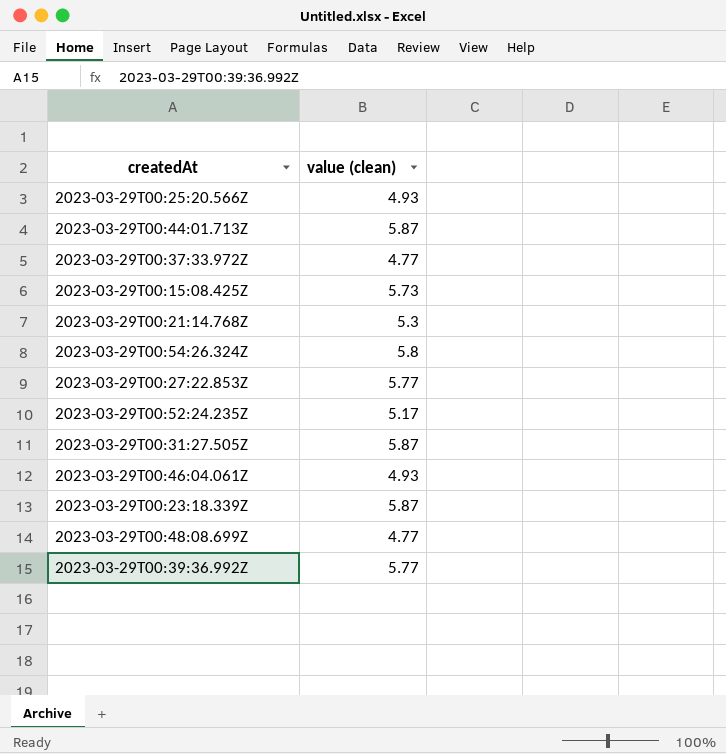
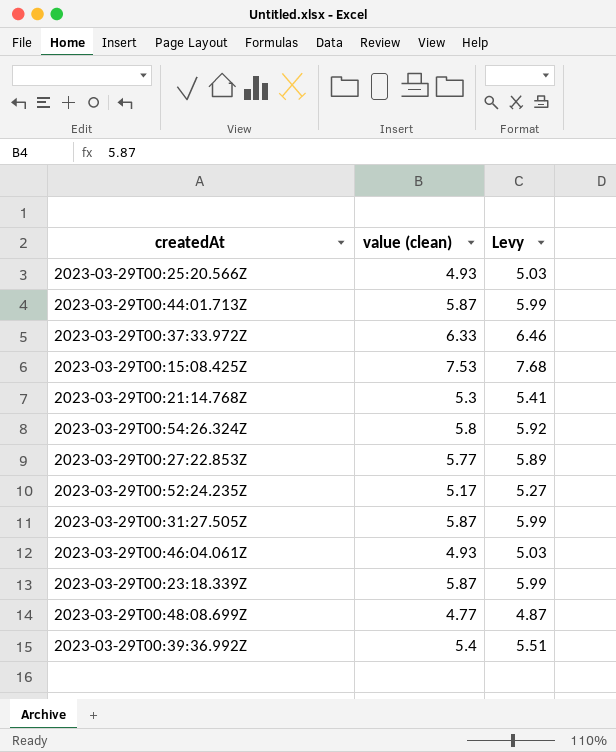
column Levy | formula: none -> [value (clean)] * 1.02
2023-03-29T00:37:33.972Z | value (clean): 4.77 -> 6.33
2023-03-29T00:15:08.425Z | value (clean): 5.73 -> 7.53
2023-03-29T00:39:36.992Z | value (clean): 5.77 -> 5.4

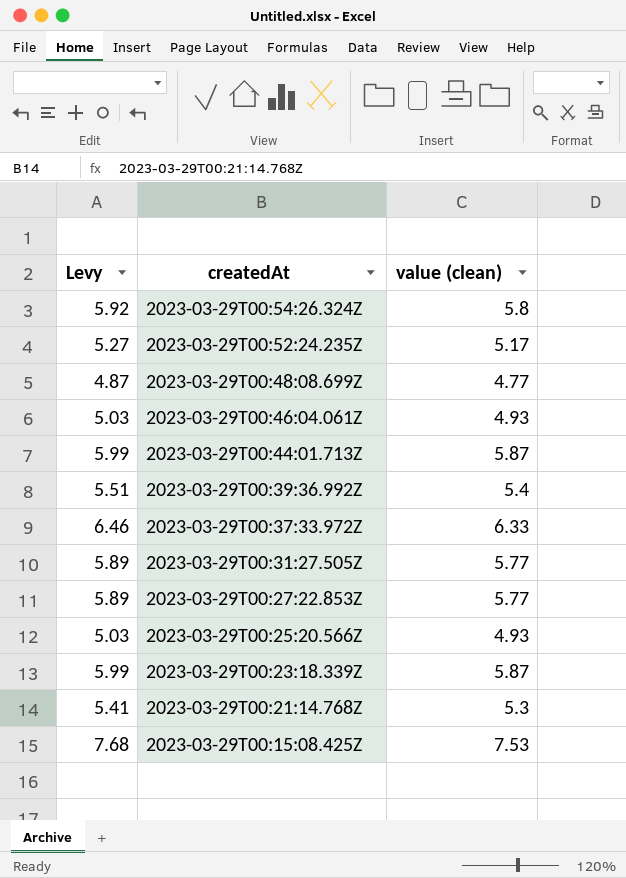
row order: none -> createdAt descending
column Levy | position: 3 -> 1
2023-03-29T00:31:27.505Z | Levy: 5.99 -> 5.89
2023-03-29T00:31:27.505Z | value (clean): 5.87 -> 5.77

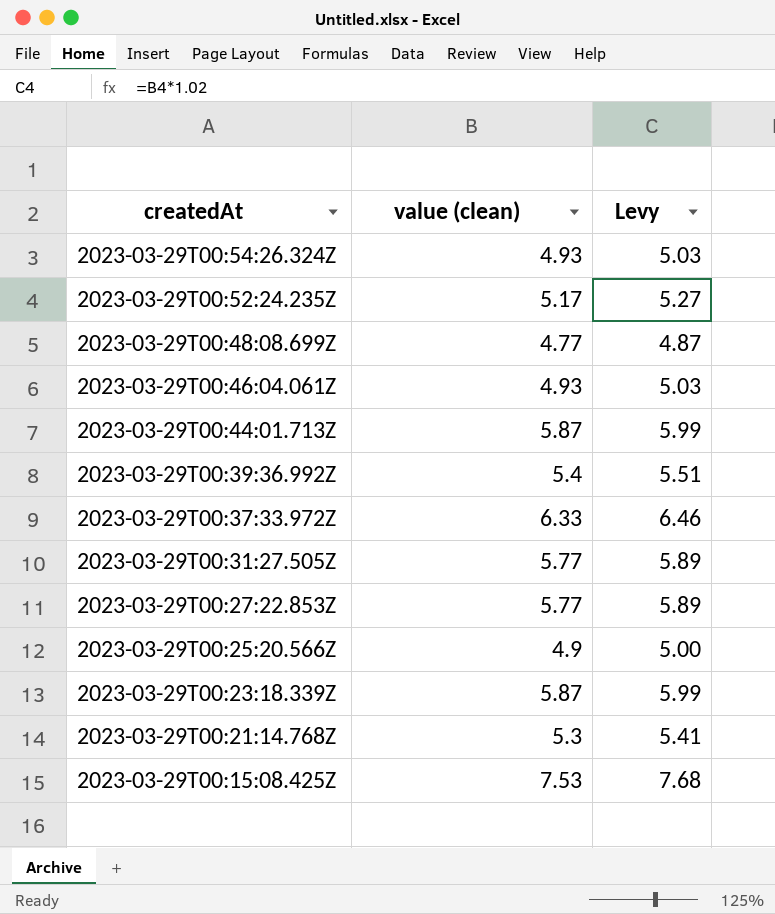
column Levy | position: 1 -> 3
2023-03-29T00:54:26.324Z | value (clean): 5.8 -> 4.93
2023-03-29T00:54:26.324Z | Levy: 5.92 -> 5.03
2023-03-29T00:25:20.566Z | value (clean): 4.93 -> 4.9
2023-03-29T00:25:20.566Z | Levy: 5.03 -> 5.00

